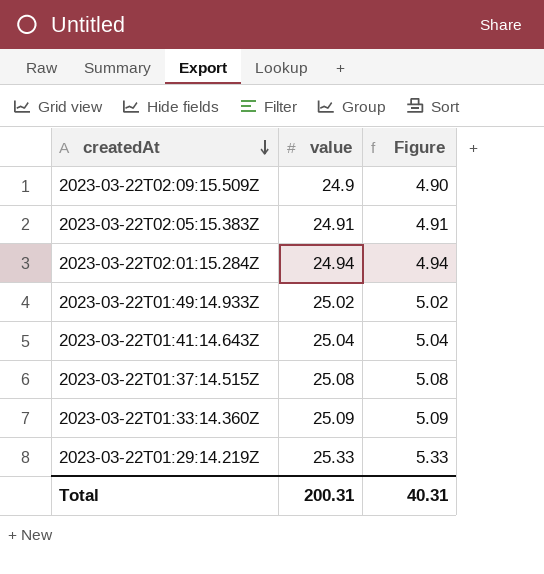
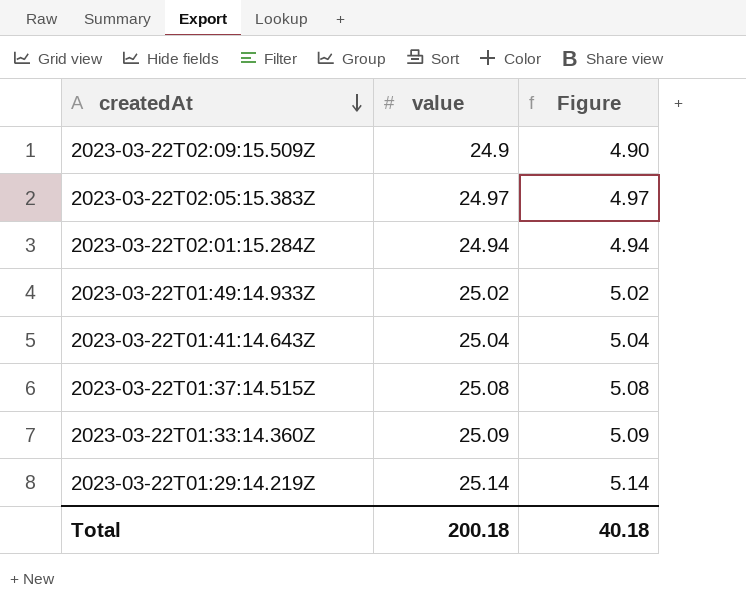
2023-03-22T02:05:15.383Z | value: 24.91 -> 24.97
2023-03-22T02:05:15.383Z | Figure: 4.91 -> 4.97
2023-03-22T01:29:14.219Z | value: 25.33 -> 25.14
2023-03-22T01:29:14.219Z | Figure: 5.33 -> 5.14
Total | value: 200.31 -> 200.18
Total | Figure: 40.31 -> 40.18

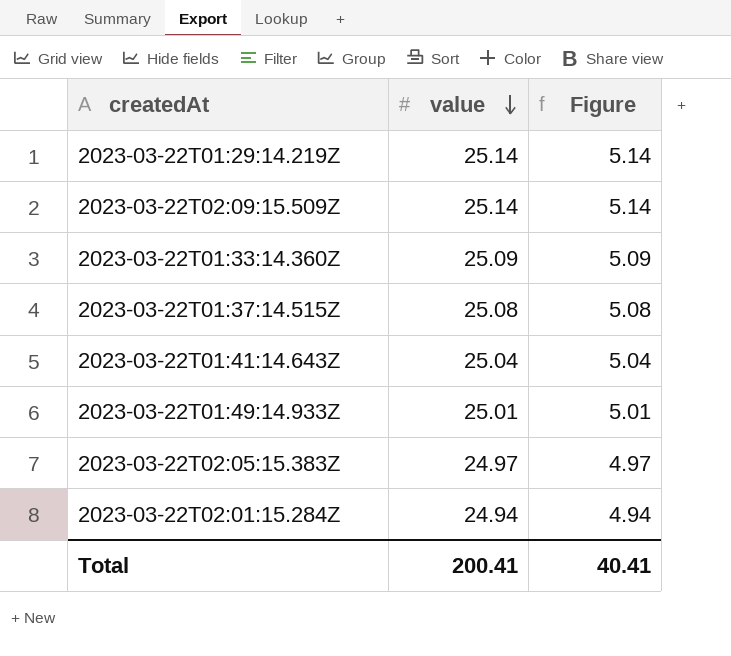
row order: createdAt descending -> value descending
2023-03-22T02:09:15.509Z | value: 24.9 -> 25.14
2023-03-22T02:09:15.509Z | Figure: 4.90 -> 5.14
2023-03-22T01:49:14.933Z | value: 25.02 -> 25.01
2023-03-22T01:49:14.933Z | Figure: 5.02 -> 5.01
Total | value: 200.18 -> 200.41
Total | Figure: 40.18 -> 40.41

